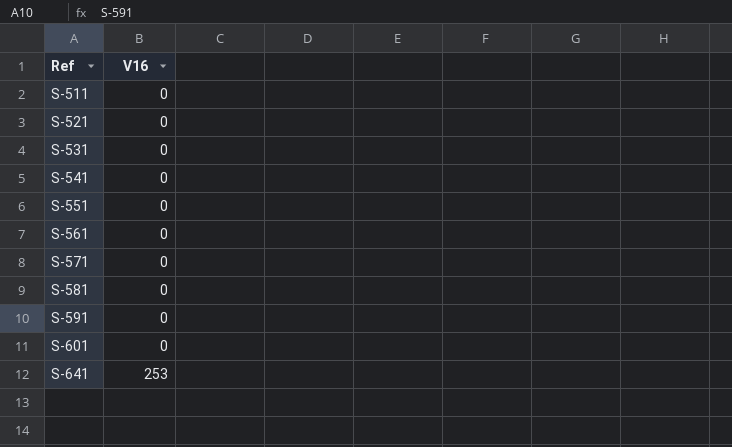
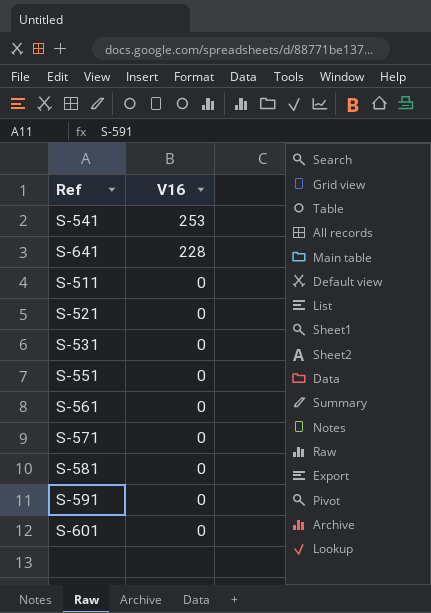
row order: Ref ascending -> V16 descending
S-541 | V16: 0 -> 253
S-641 | V16: 253 -> 228

